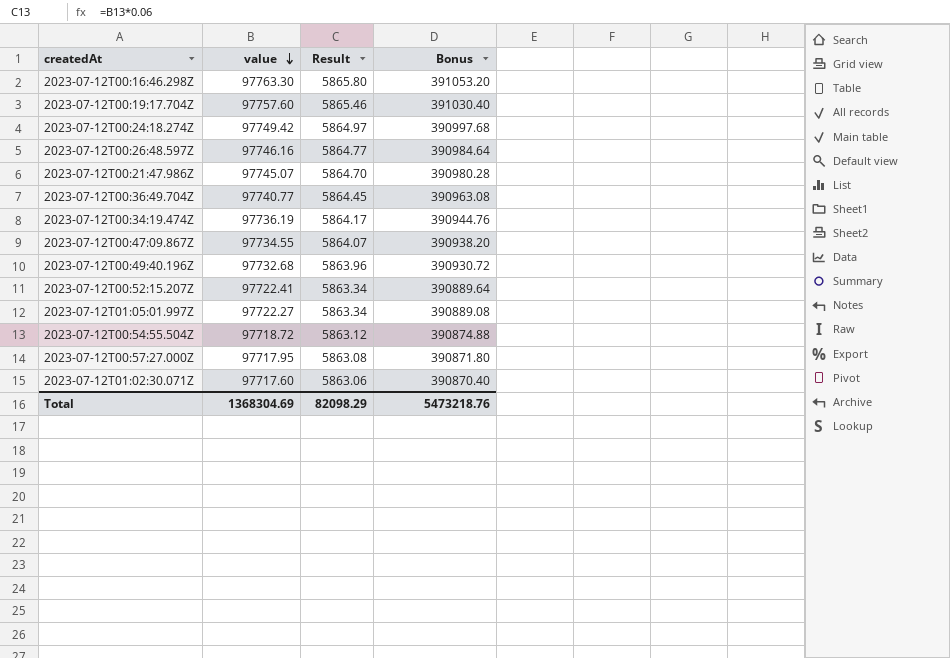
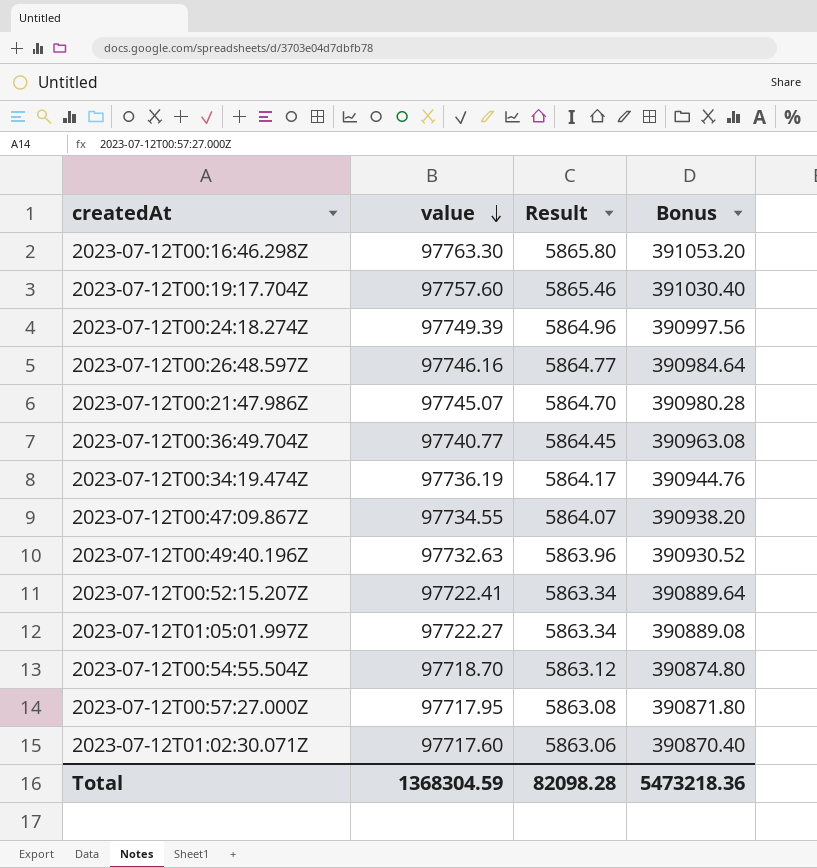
2023-07-12T00:24:18.274Z | value: 97749.42 -> 97749.39
2023-07-12T00:24:18.274Z | Result: 5864.97 -> 5864.96
2023-07-12T00:24:18.274Z | Bonus: 390997.68 -> 390997.56
2023-07-12T00:49:40.196Z | value: 97732.68 -> 97732.63
2023-07-12T00:49:40.196Z | Bonus: 390930.72 -> 390930.52
2023-07-12T00:54:55.504Z | value: 97718.72 -> 97718.70
2023-07-12T00:54:55.504Z | Bonus: 390874.88 -> 390874.80
Total | value: 1368304.69 -> 1368304.59
Total | Result: 82098.29 -> 82098.28
Total | Bonus: 5473218.76 -> 5473218.36

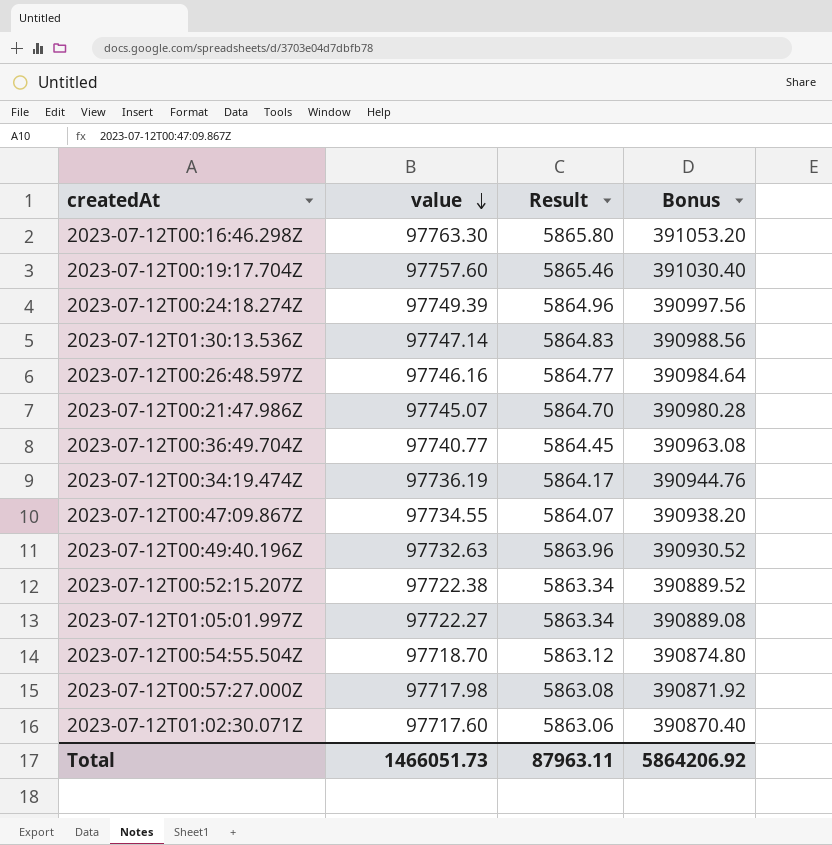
row 2023-07-12T01:30:13.536Z: none -> 97747.14 | 5864.83 | 390988.56
2023-07-12T00:52:15.207Z | value: 97722.41 -> 97722.38
2023-07-12T00:52:15.207Z | Bonus: 390889.64 -> 390889.52
2023-07-12T00:57:27.000Z | value: 97717.95 -> 97717.98
2023-07-12T00:57:27.000Z | Bonus: 390871.80 -> 390871.92
Total | value: 1368304.59 -> 1466051.73
Total | Result: 82098.28 -> 87963.11
Total | Bonus: 5473218.36 -> 5864206.92

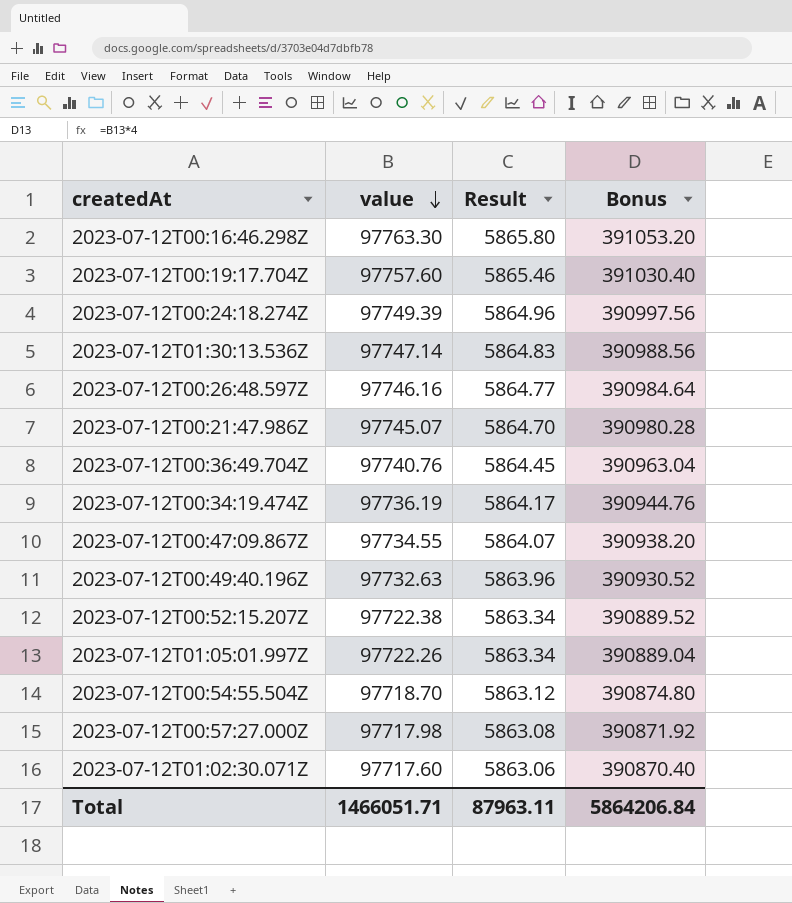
2023-07-12T00:36:49.704Z | value: 97740.77 -> 97740.76
2023-07-12T00:36:49.704Z | Bonus: 390963.08 -> 390963.04
2023-07-12T01:05:01.997Z | value: 97722.27 -> 97722.26
2023-07-12T01:05:01.997Z | Bonus: 390889.08 -> 390889.04
Total | value: 1466051.73 -> 1466051.71
Total | Bonus: 5864206.92 -> 5864206.84

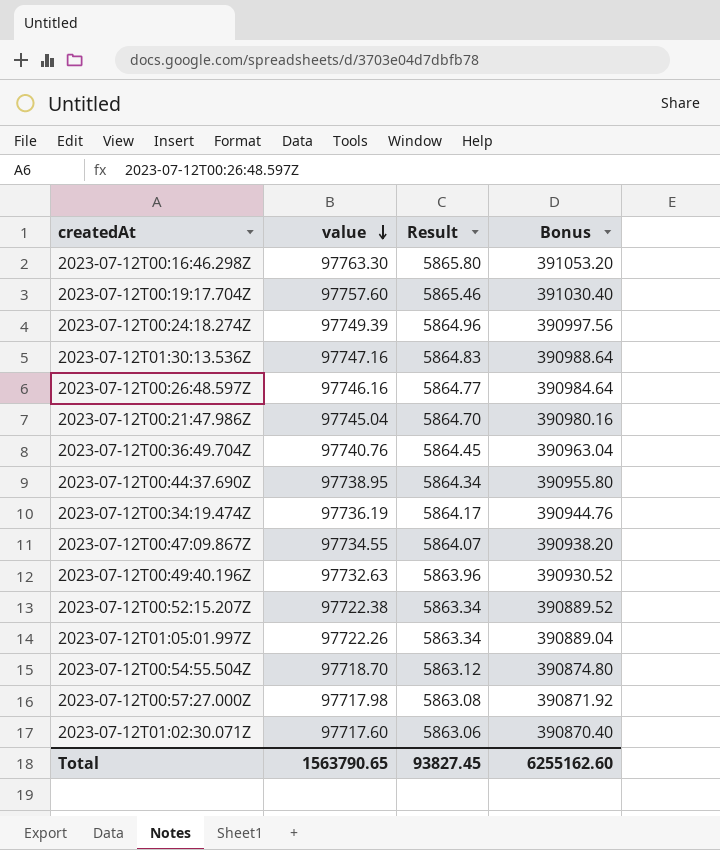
2023-07-12T01:30:13.536Z | value: 97747.14 -> 97747.16
2023-07-12T01:30:13.536Z | Bonus: 390988.56 -> 390988.64
2023-07-12T00:21:47.986Z | value: 97745.07 -> 97745.04
2023-07-12T00:21:47.986Z | Bonus: 390980.28 -> 390980.16
row 2023-07-12T00:44:37.690Z: none -> 97738.95 | 5864.34 | 390955.80
Total | value: 1466051.71 -> 1563790.65
Total | Result: 87963.11 -> 93827.45
Total | Bonus: 5864206.84 -> 6255162.60

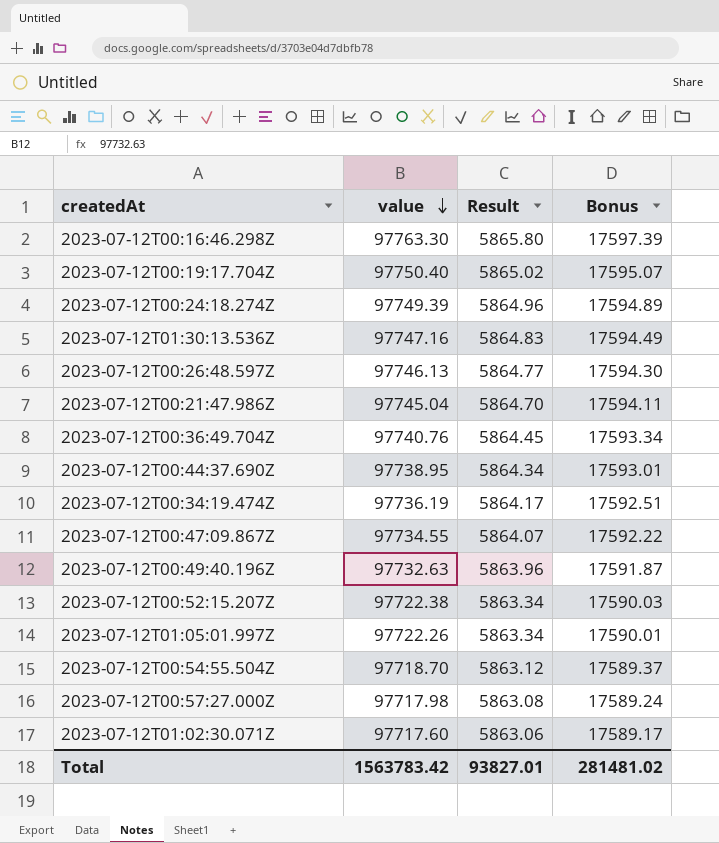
column Bonus | formula: [value] * 4 -> [value] * 0.18
2023-07-12T00:19:17.704Z | value: 97757.60 -> 97750.40
2023-07-12T00:19:17.704Z | Result: 5865.46 -> 5865.02
2023-07-12T00:26:48.597Z | value: 97746.16 -> 97746.13
Total | value: 1563790.65 -> 1563783.42
Total | Result: 93827.45 -> 93827.01
Total | Bonus: 6255162.60 -> 281481.02

